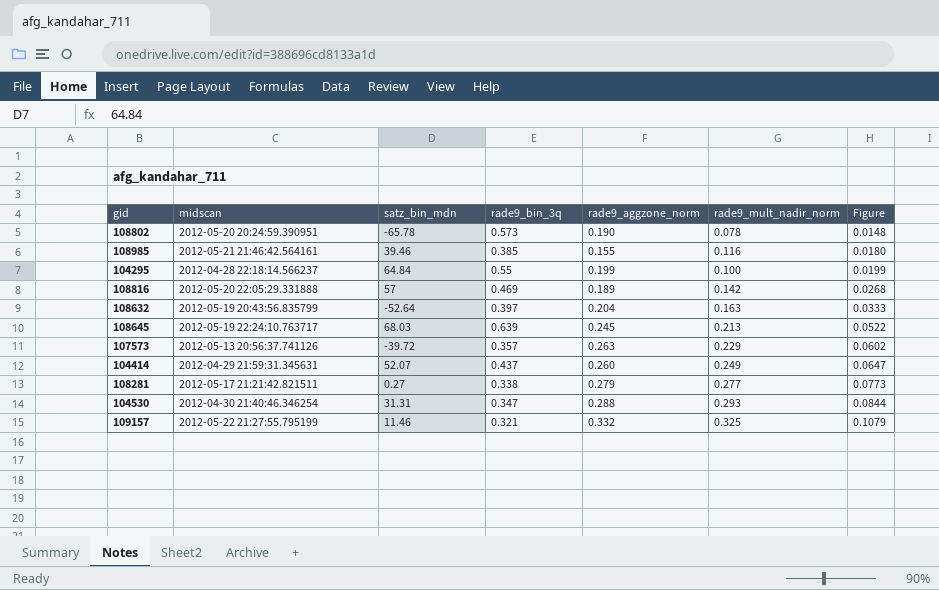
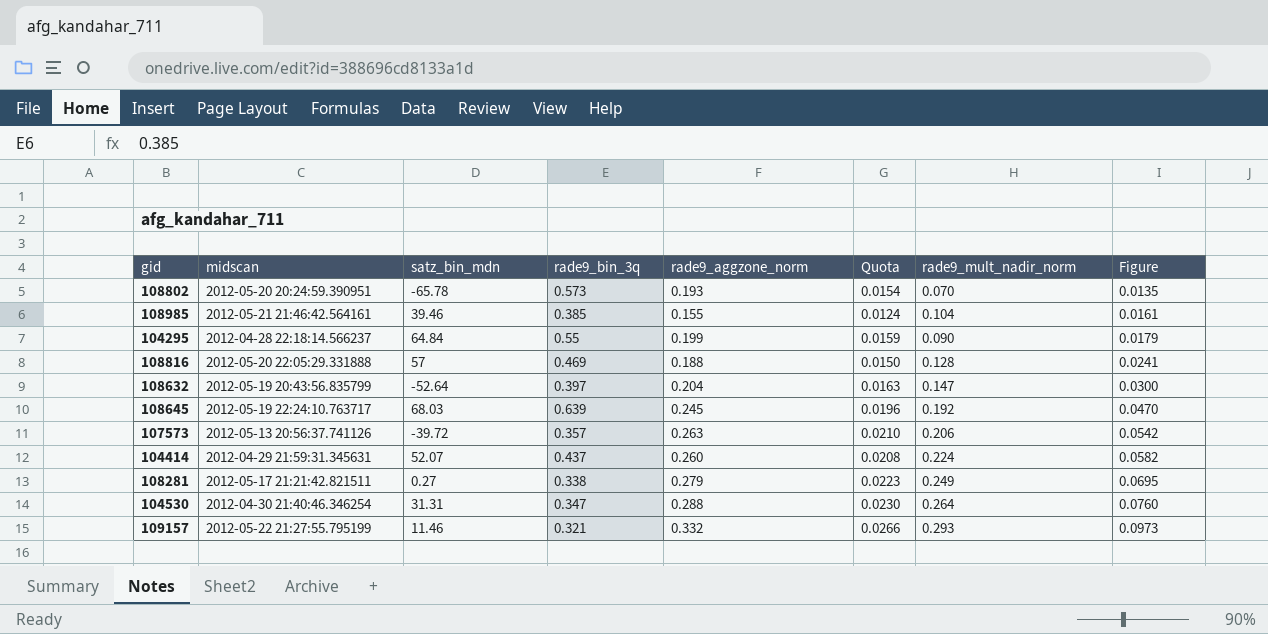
column Quota | formula: none -> [rade9_aggzone_norm] * 0.08
108802 | rade9_aggzone_norm: 0.190 -> 0.193
108802 | rade9_mult_nadir_norm: 0.078 -> 0.070
108802 | Figure: 0.0148 -> 0.0135
108985 | rade9_mult_nadir_norm: 0.116 -> 0.104
108985 | Figure: 0.0180 -> 0.0161
104295 | rade9_mult_nadir_norm: 0.100 -> 0.090
104295 | Figure: 0.0199 -> 0.0179
108816 | rade9_aggzone_norm: 0.189 -> 0.188
108816 | rade9_mult_nadir_norm: 0.142 -> 0.128
108816 | Figure: 0.0268 -> 0.0241
108632 | rade9_mult_nadir_norm: 0.163 -> 0.147
108632 | Figure: 0.0333 -> 0.0300
108645 | rade9_mult_nadir_norm: 0.213 -> 0.192
108645 | Figure: 0.0522 -> 0.0470
107573 | rade9_mult_nadir_norm: 0.229 -> 0.206
107573 | Figure: 0.0602 -> 0.0542
104414 | rade9_mult_nadir_norm: 0.249 -> 0.224
104414 | Figure: 0.0647 -> 0.0582
108281 | rade9_mult_nadir_norm: 0.277 -> 0.249
108281 | Figure: 0.0773 -> 0.0695
104530 | rade9_mult_nadir_norm: 0.293 -> 0.264
104530 | Figure: 0.0844 -> 0.0760
109157 | rade9_mult_nadir_norm: 0.325 -> 0.293
109157 | Figure: 0.1079 -> 0.0973

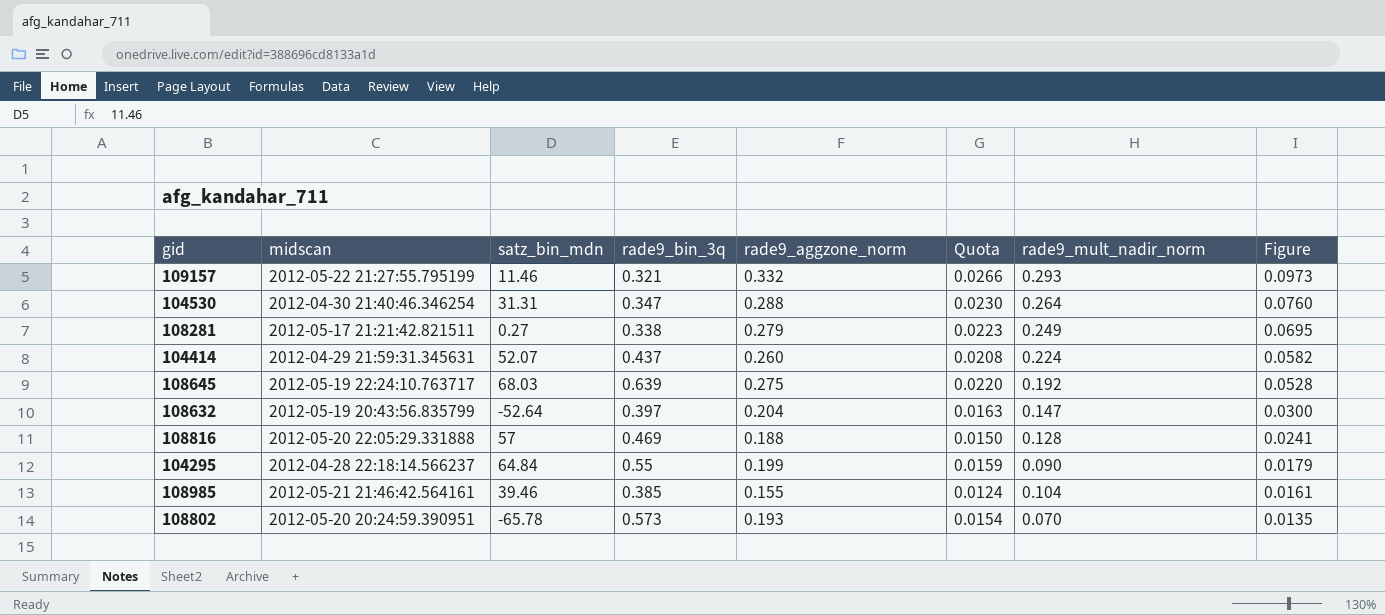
row order: Figure ascending -> Figure descending
row 107573: 2012-05-13 20:56:37.741126 | -39.72 | 0.357 | 0.263 | 0.0210 | 0.206 | 0.0542 -> none
108645 | rade9_aggzone_norm: 0.245 -> 0.275
108645 | Quota: 0.0196 -> 0.0220
108645 | Figure: 0.0470 -> 0.0528

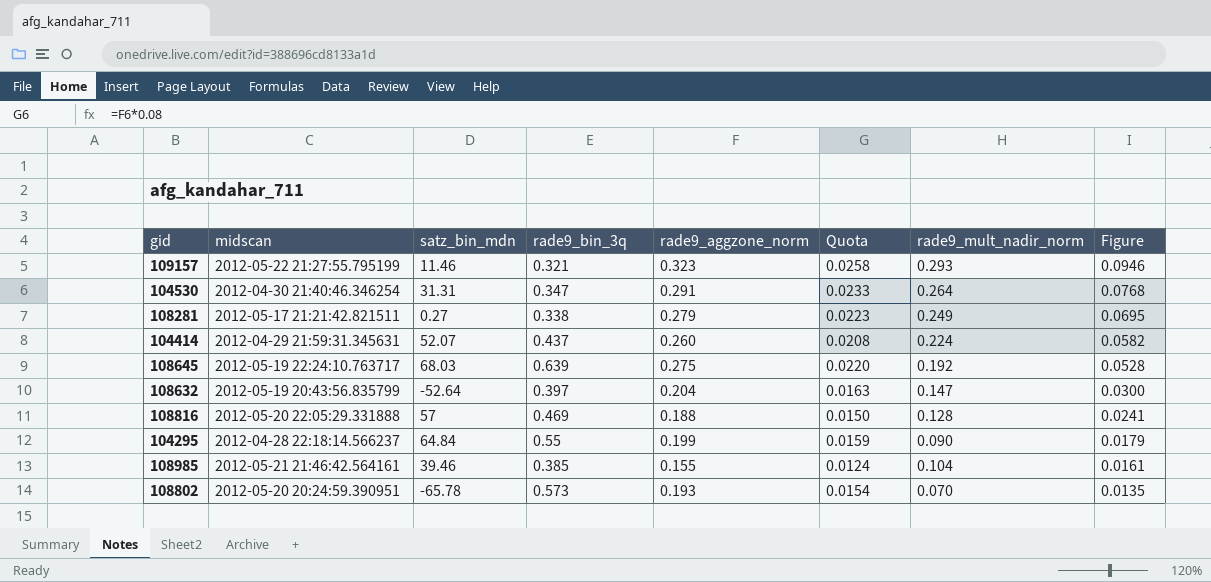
109157 | rade9_aggzone_norm: 0.332 -> 0.323
109157 | Quota: 0.0266 -> 0.0258
109157 | Figure: 0.0973 -> 0.0946
104530 | rade9_aggzone_norm: 0.288 -> 0.291
104530 | Quota: 0.0230 -> 0.0233
104530 | Figure: 0.0760 -> 0.0768

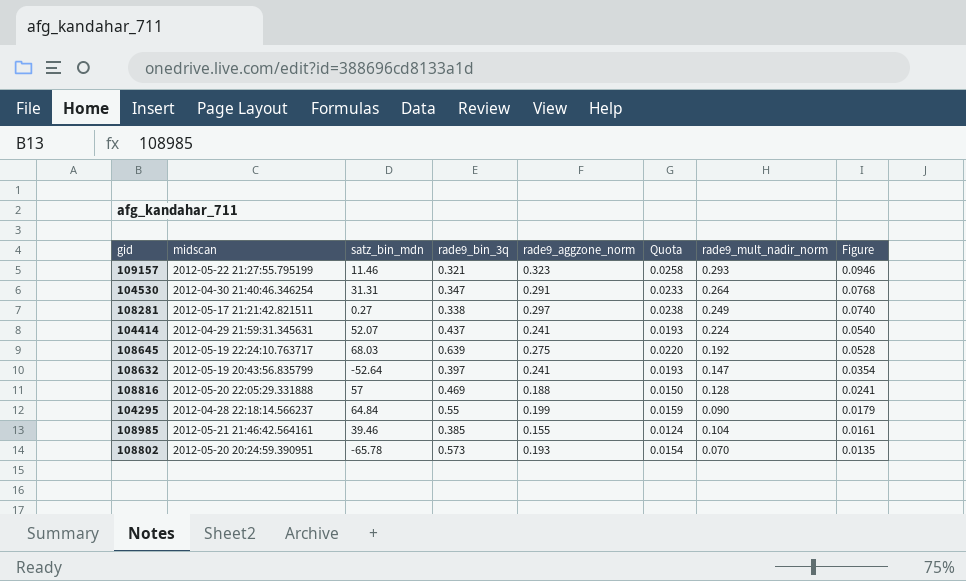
108281 | rade9_aggzone_norm: 0.279 -> 0.297
108281 | Quota: 0.0223 -> 0.0238
108281 | Figure: 0.0695 -> 0.0740
104414 | rade9_aggzone_norm: 0.260 -> 0.241
104414 | Quota: 0.0208 -> 0.0193
104414 | Figure: 0.0582 -> 0.0540
108632 | rade9_aggzone_norm: 0.204 -> 0.241
108632 | Quota: 0.0163 -> 0.0193
108632 | Figure: 0.0300 -> 0.0354

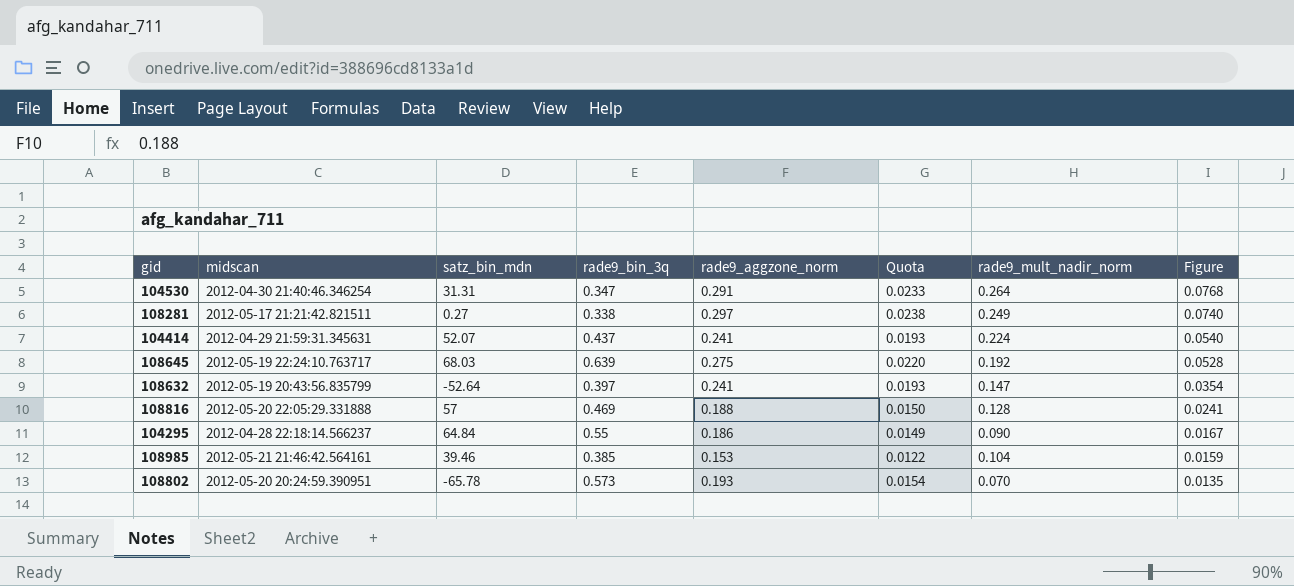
row 109157: 2012-05-22 21:27:55.795199 | 11.46 | 0.321 | 0.323 | 0.0258 | 0.293 | 0.0946 -> none
104295 | rade9_aggzone_norm: 0.199 -> 0.186
104295 | Quota: 0.0159 -> 0.0149
104295 | Figure: 0.0179 -> 0.0167
108985 | rade9_aggzone_norm: 0.155 -> 0.153
108985 | Quota: 0.0124 -> 0.0122
108985 | Figure: 0.0161 -> 0.0159

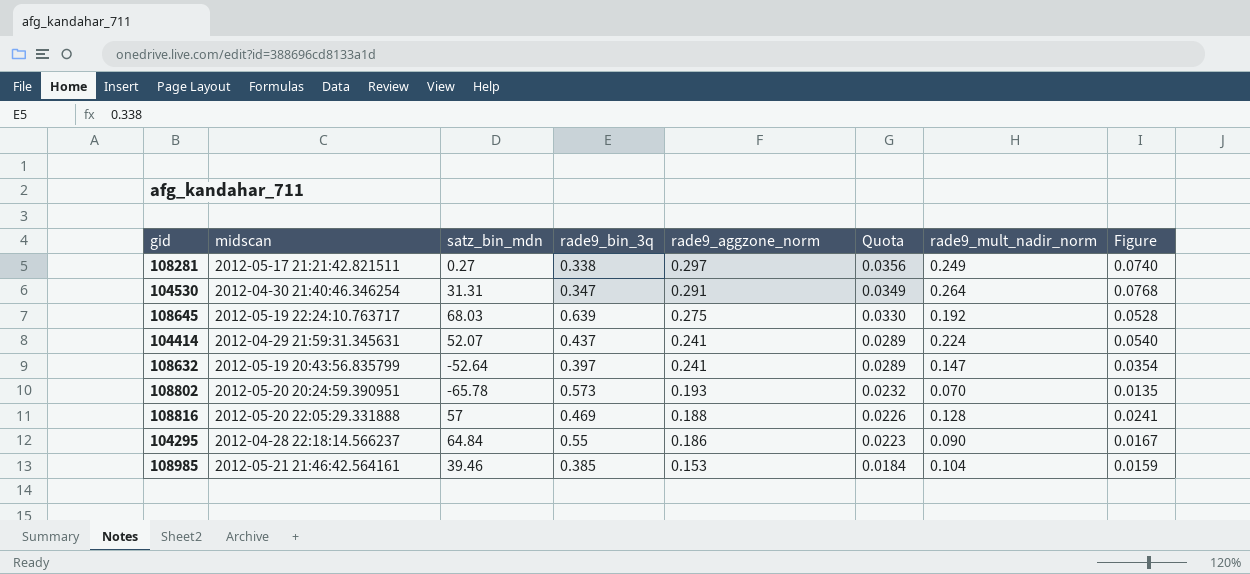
row order: Figure descending -> rade9_aggzone_norm descending
column Quota | formula: [rade9_aggzone_norm] * 0.08 -> [rade9_aggzone_norm] * 0.12

